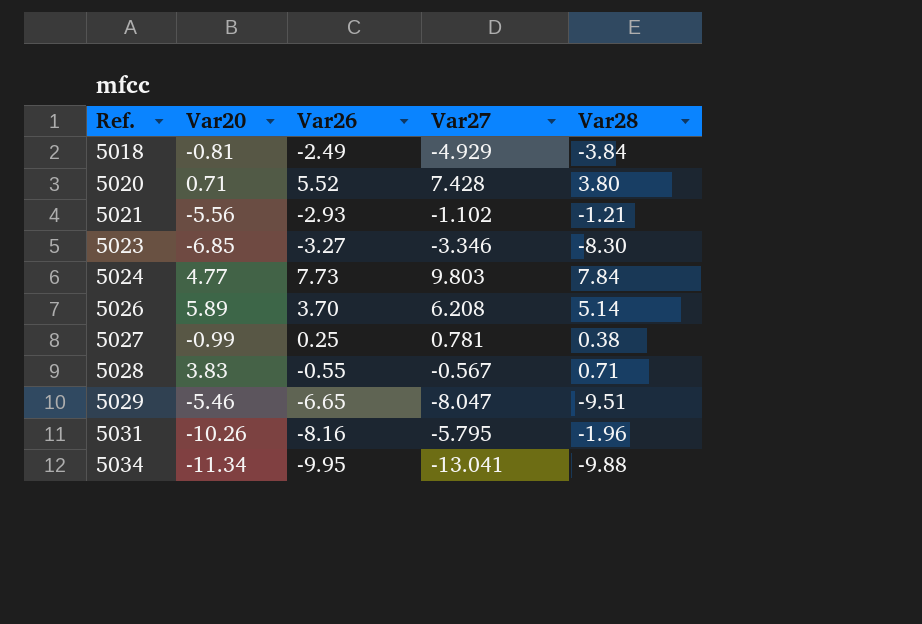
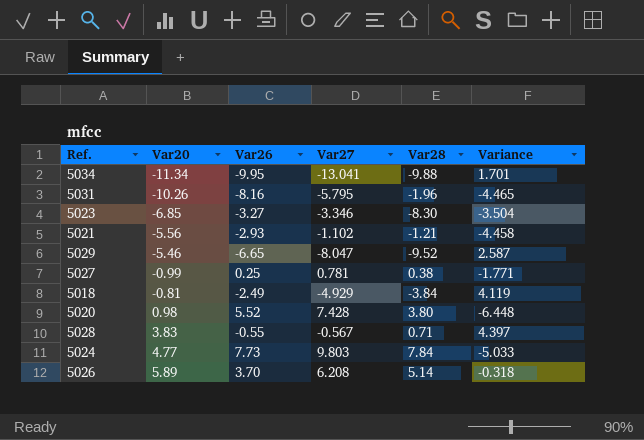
row order: Ref. ascending -> Var20 ascending
column Variance | formula: none -> [Var20] - [Var27]
5029 | Var28: -9.51 -> -9.52
5020 | Var20: 0.71 -> 0.98

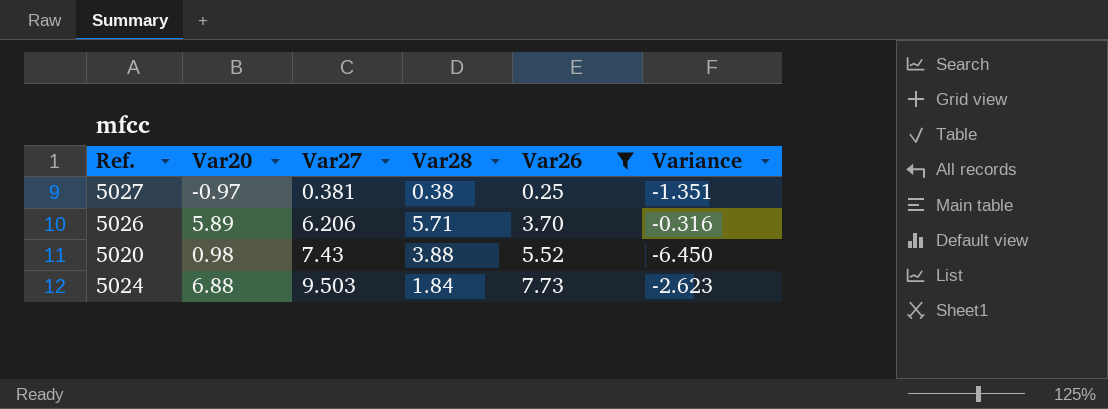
filter: none -> Var26 >= 0.25
row order: Var20 ascending -> Var27 ascending
column Var26 | position: 3 -> 5
5027 | Var20: -0.99 -> -0.97
5027 | Var27: 0.781 -> 0.381
5027 | Variance: -1.771 -> -1.351
5026 | Var27: 6.208 -> 6.206
5026 | Var28: 5.14 -> 5.71
5026 | Variance: -0.318 -> -0.316
5020 | Var27: 7.428 -> 7.43
5020 | Var28: 3.80 -> 3.88
5020 | Variance: -6.448 -> -6.450
5024 | Var20: 4.77 -> 6.88
5024 | Var27: 9.803 -> 9.503
5024 | Var28: 7.84 -> 1.84
5024 | Variance: -5.033 -> -2.623

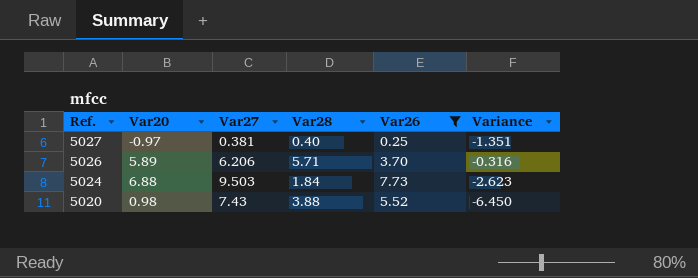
row order: Var27 ascending -> Ref. descending
5027 | Var28: 0.38 -> 0.40

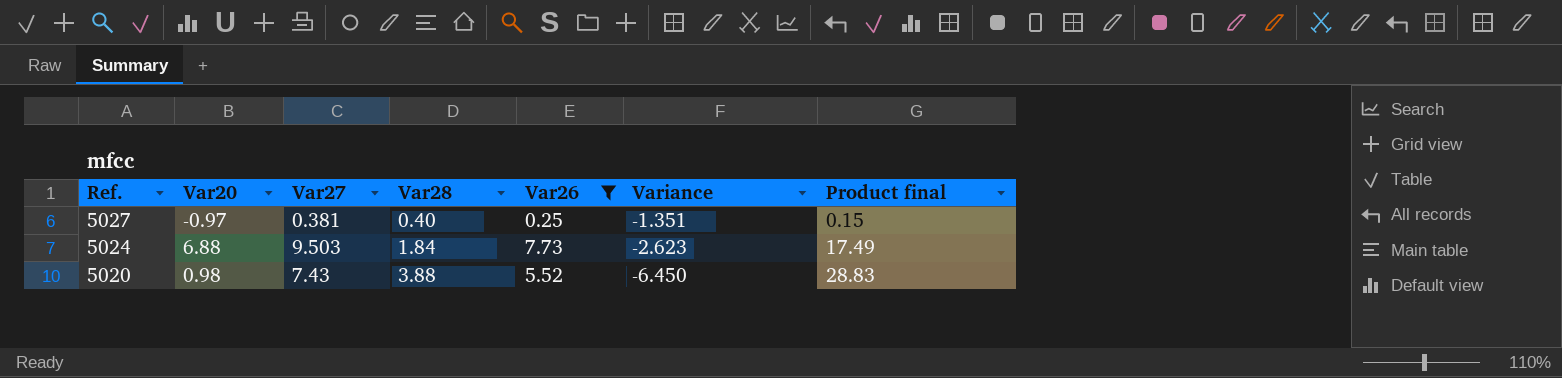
column Product final | formula: none -> [Var27] * [Var28]
row 5026: 5.89 | 6.206 | 5.71 | 3.70 | -0.316 -> none

